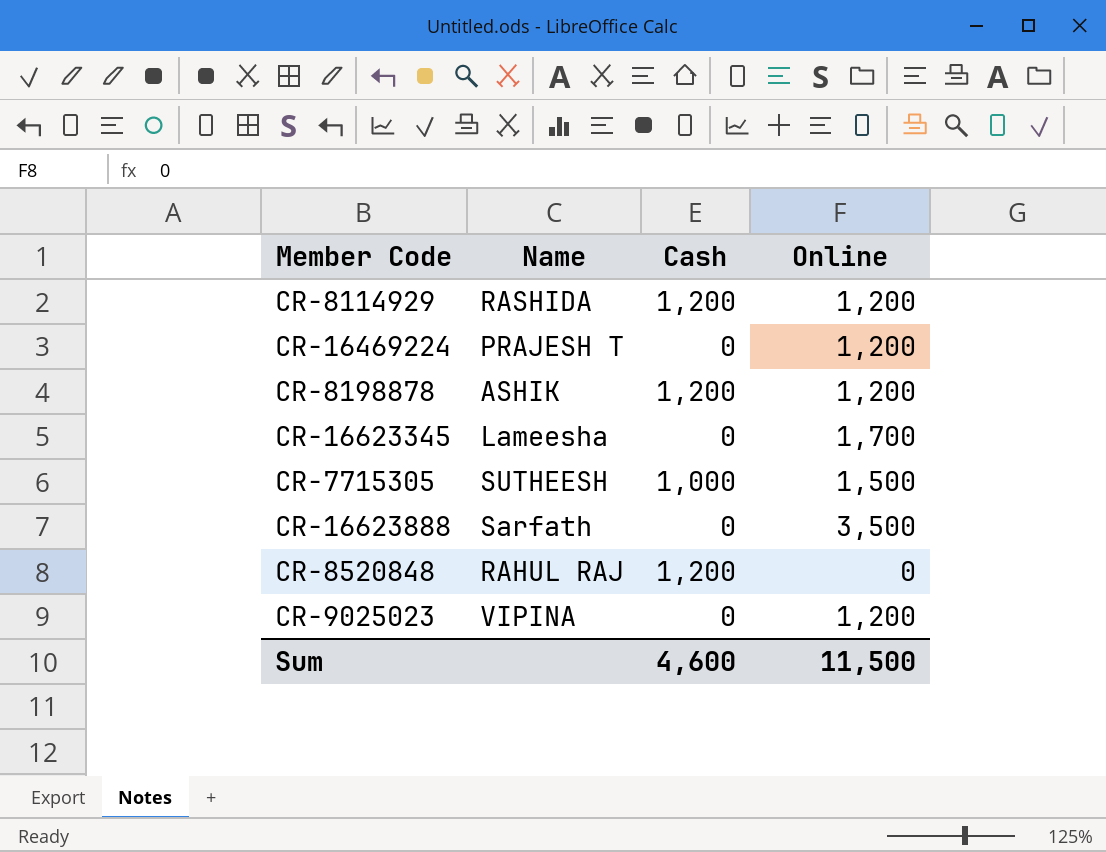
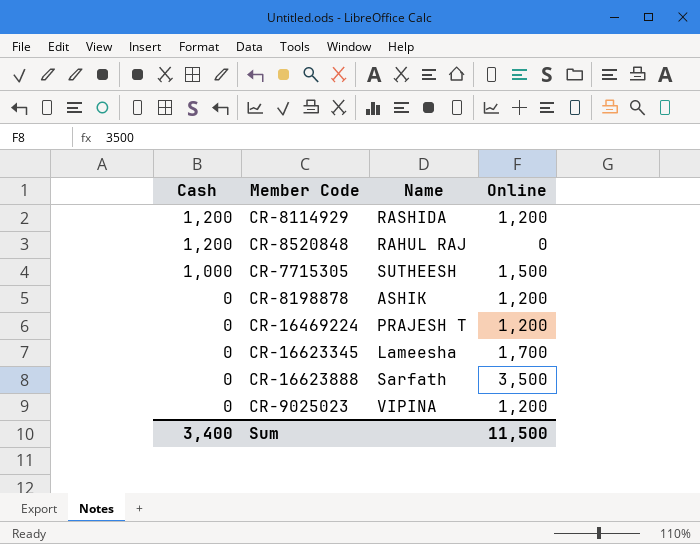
row order: none -> Cash descending
column Cash | position: 3 -> 1
CR-8198878 | Cash: 1,200 -> 0
Sum | Cash: 4,600 -> 3,400

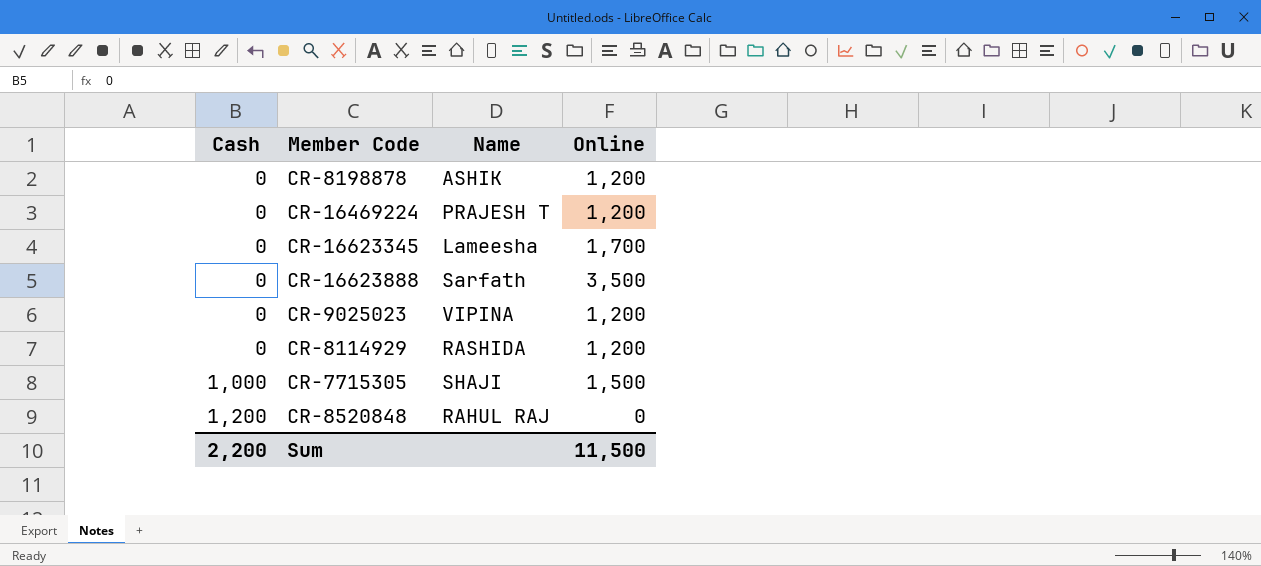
row order: Cash descending -> Cash ascending
CR-8114929 | Cash: 1,200 -> 0
CR-7715305 | Name: SUTHEESH -> SHAJI
Sum | Cash: 3,400 -> 2,200

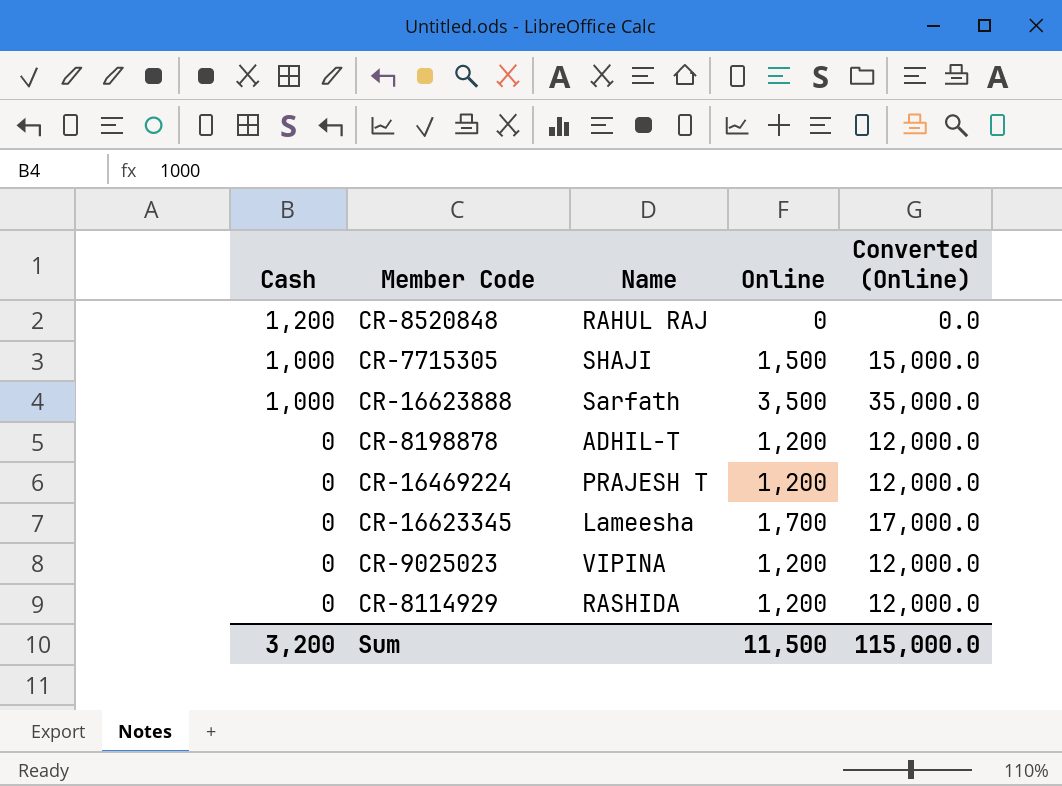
row order: Cash ascending -> Cash descending
column Converted (Online) | formula: none -> [Online] * 10
CR-16623888 | Cash: 0 -> 1,000
CR-8198878 | Name: ASHIK -> ADHIL-T
Sum | Cash: 2,200 -> 3,200

